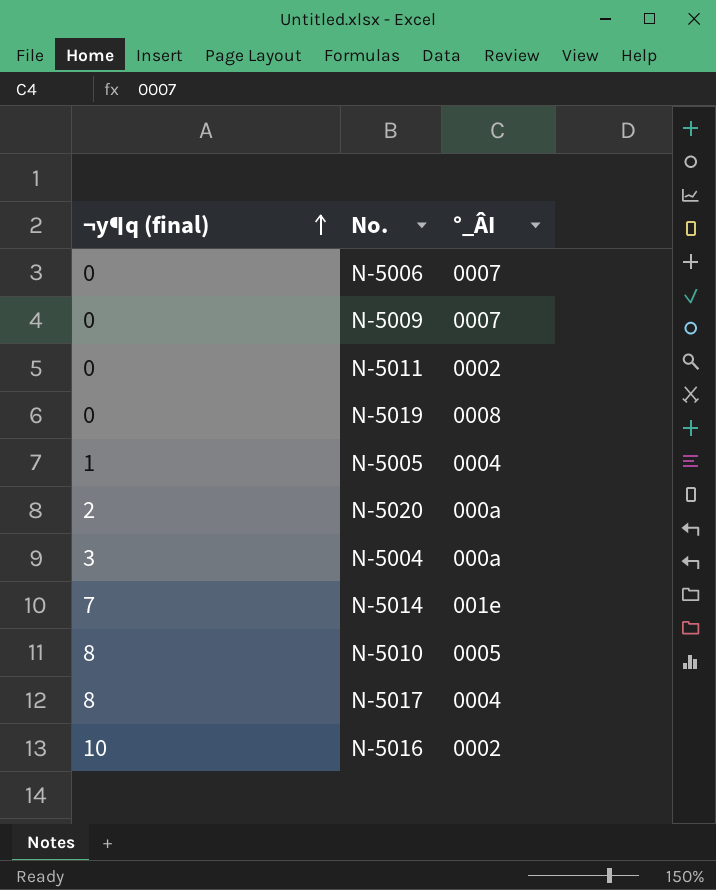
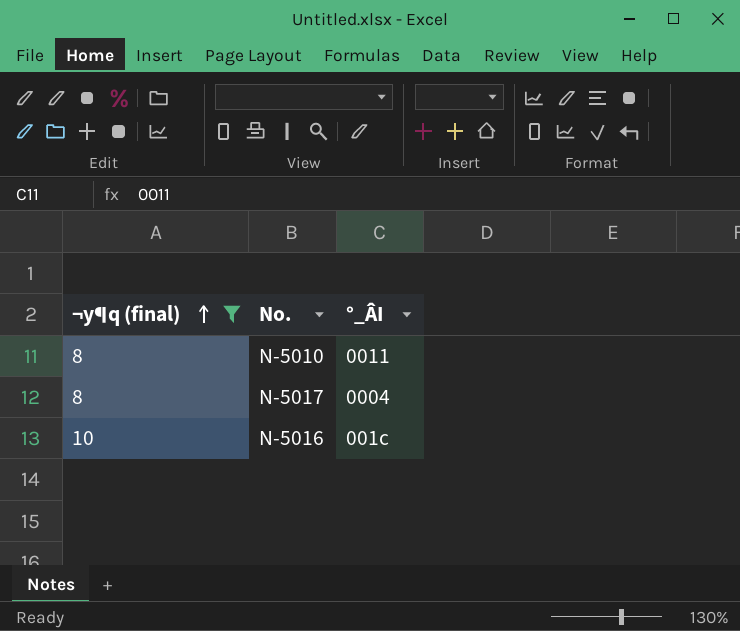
filter: none -> ¬y¶q (final) >= 8
N-5010 | °_ÂI: 0005 -> 0011
N-5016 | °_ÂI: 0002 -> 001c

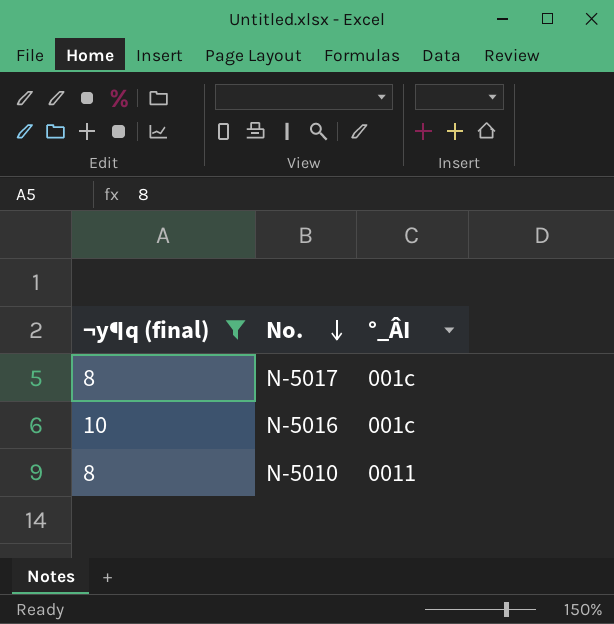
row order: ¬y¶q (final) ascending -> No. descending
N-5017 | °_ÂI: 0004 -> 001c

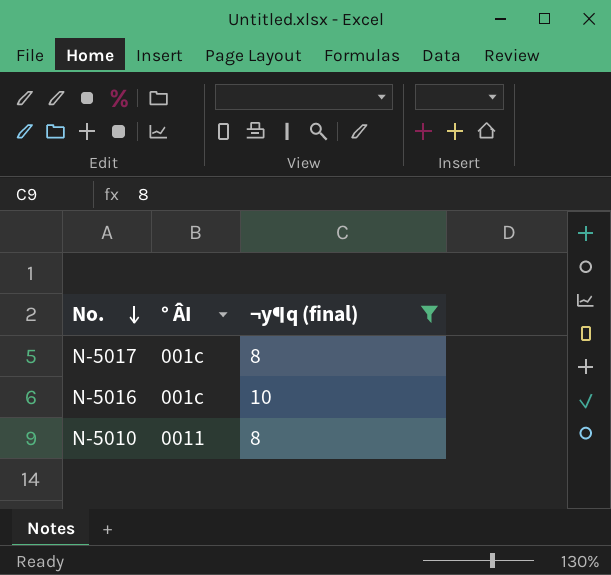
column name: °_ÂI -> ° ÂI
column ¬y¶q (final) | position: 1 -> 3

